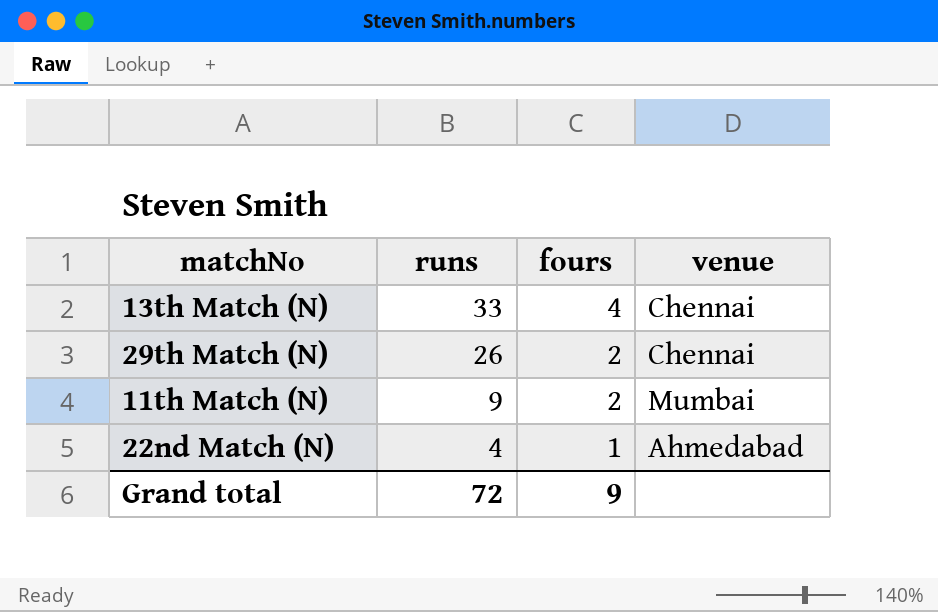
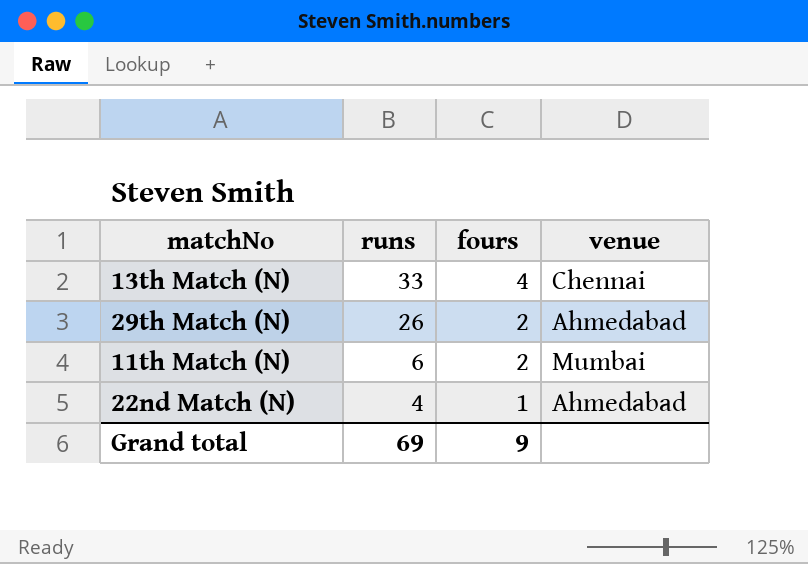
29th Match (N) | venue: Chennai -> Ahmedabad
11th Match (N) | runs: 9 -> 6
Grand total | runs: 72 -> 69

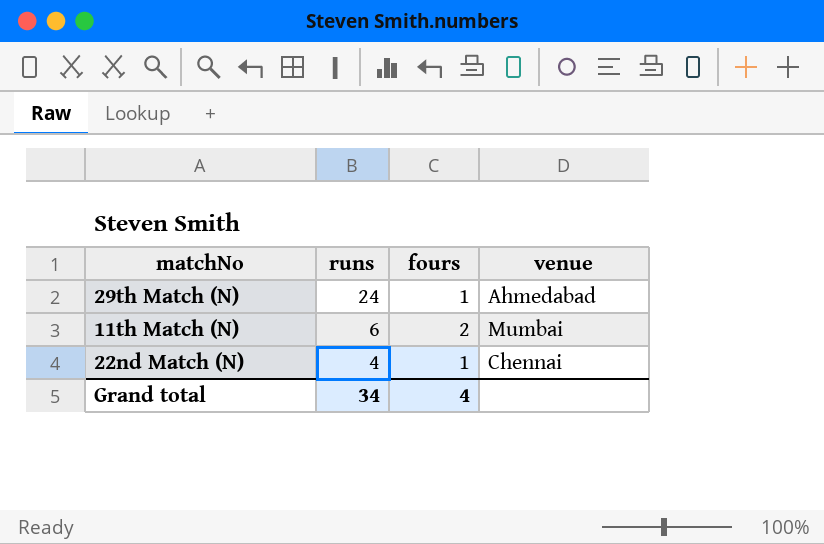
row 13th Match (N): 33 | 4 | Chennai -> none
29th Match (N) | runs: 26 -> 24
29th Match (N) | fours: 2 -> 1
22nd Match (N) | venue: Ahmedabad -> Chennai
Grand total | runs: 69 -> 34
Grand total | fours: 9 -> 4

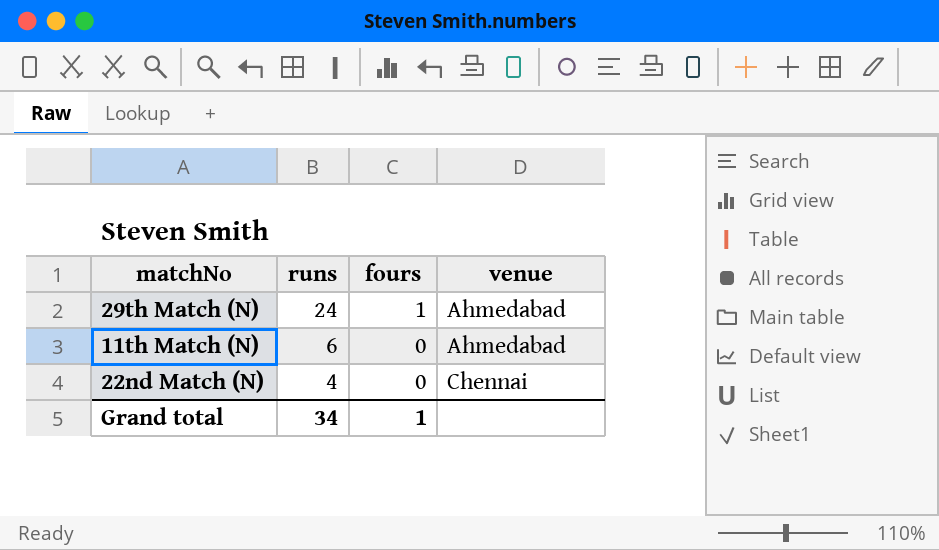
11th Match (N) | fours: 2 -> 0
11th Match (N) | venue: Mumbai -> Ahmedabad
22nd Match (N) | fours: 1 -> 0
Grand total | fours: 4 -> 1

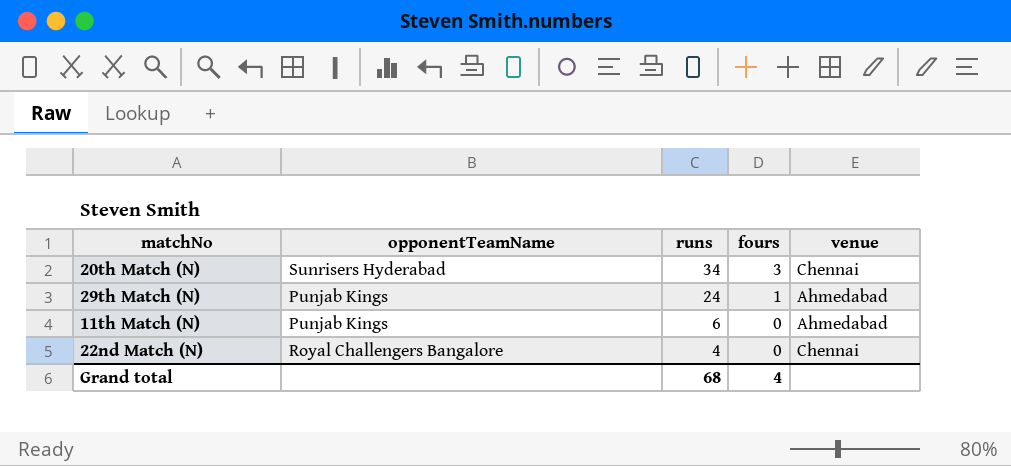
column opponentTeamName | position: none -> 2
row 20th Match (N): none -> Sunrisers Hyderabad | 34 | 3 | Chennai
Grand total | runs: 34 -> 68
Grand total | fours: 1 -> 4

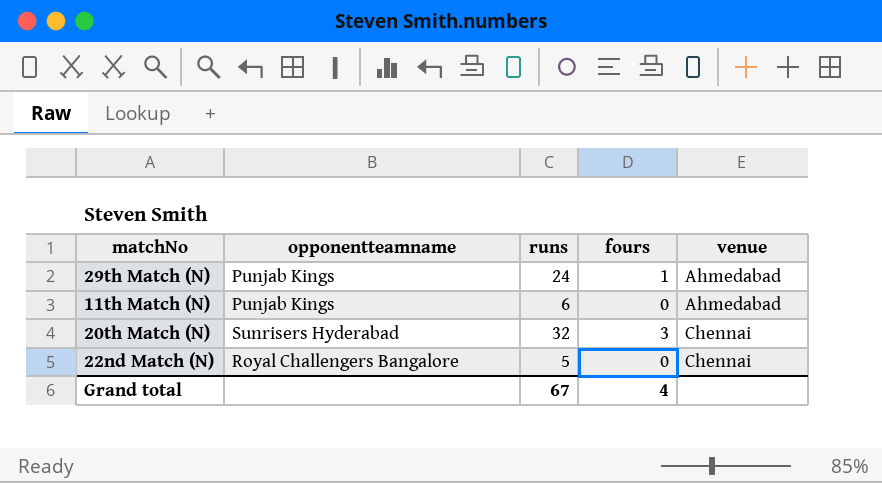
row order: runs descending -> venue ascending
column name: opponentTeamName -> opponentteamname
20th Match (N) | runs: 34 -> 32
22nd Match (N) | runs: 4 -> 5
Grand total | runs: 68 -> 67

